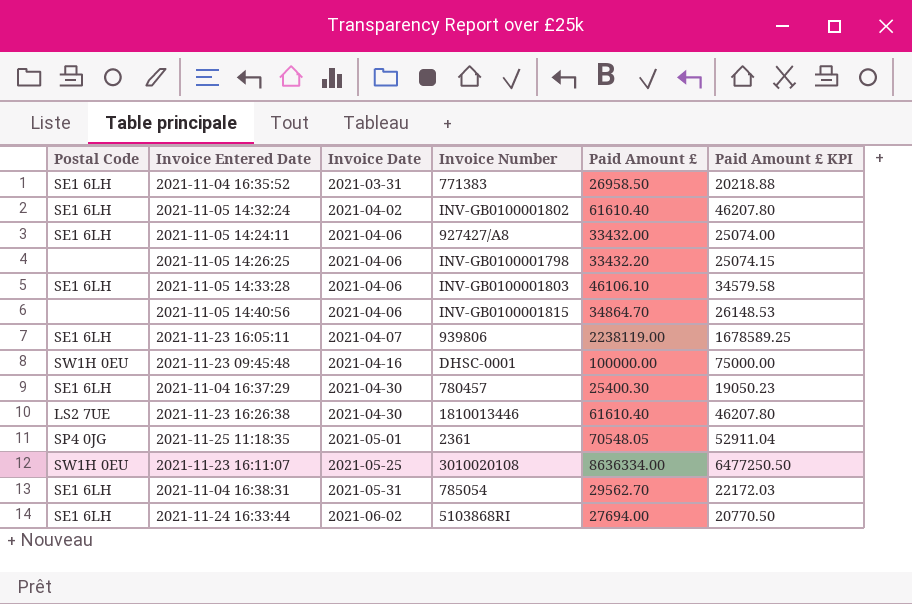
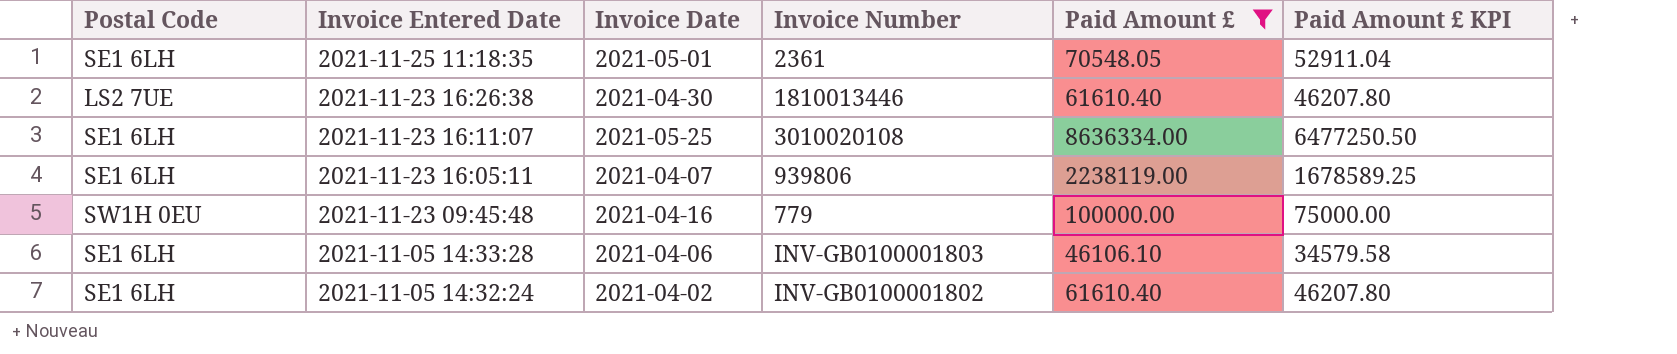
filter: none -> Paid Amount £ >= 46106.10
row order: Invoice Date ascending -> Invoice Entered Date descending
2021-11-25 11:18:35 | Postal Code: SP4 0JG -> SE1 6LH
2021-11-23 16:11:07 | Postal Code: SW1H 0EU -> SE1 6LH
2021-11-23 09:45:48 | Invoice Number: DHSC-0001 -> 779

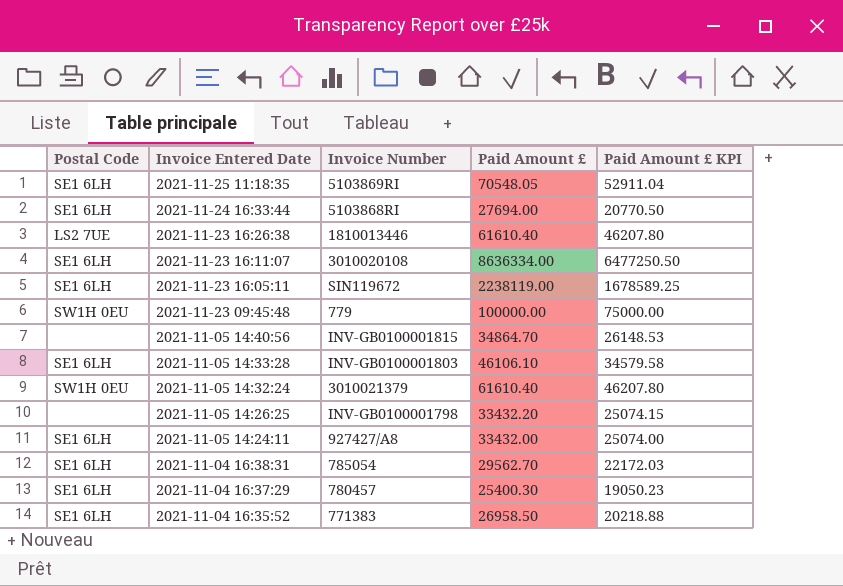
filter: Paid Amount £ >= 46106.10 -> none
column Invoice Date | position: 3 -> none
2021-11-25 11:18:35 | Invoice Number: 2361 -> 5103869RI
2021-11-23 16:05:11 | Invoice Number: 939806 -> SIN119672
2021-11-05 14:32:24 | Postal Code: SE1 6LH -> SW1H 0EU
2021-11-05 14:32:24 | Invoice Number: INV-GB0100001802 -> 3010021379

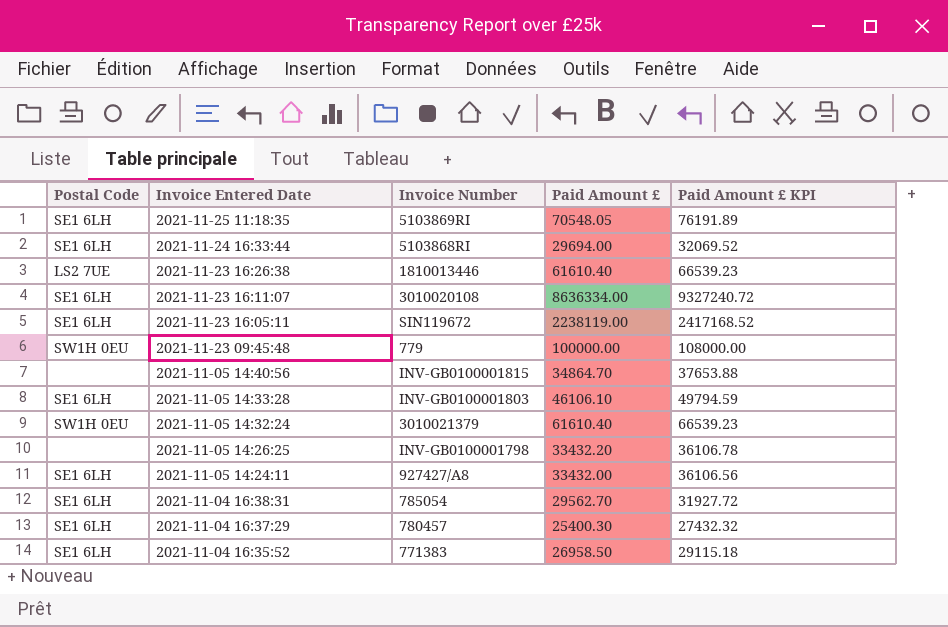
column Paid Amount £ KPI | formula: [Paid Amount £] * 0.75 -> [Paid Amount £] * 1.08
2021-11-24 16:33:44 | Paid Amount £: 27694.00 -> 29694.00

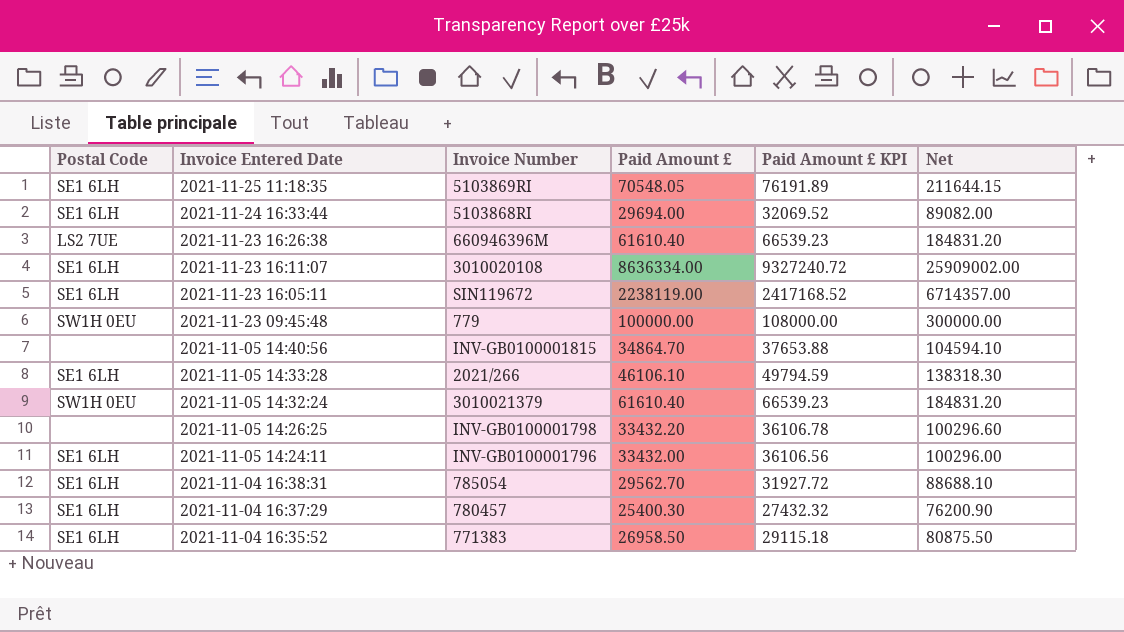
column Net | formula: none -> [Paid Amount £] * 3
2021-11-23 16:26:38 | Invoice Number: 1810013446 -> 660946396M
2021-11-05 14:33:28 | Invoice Number: INV-GB0100001803 -> 2021/266
2021-11-05 14:24:11 | Invoice Number: 927427/A8 -> INV-GB0100001796

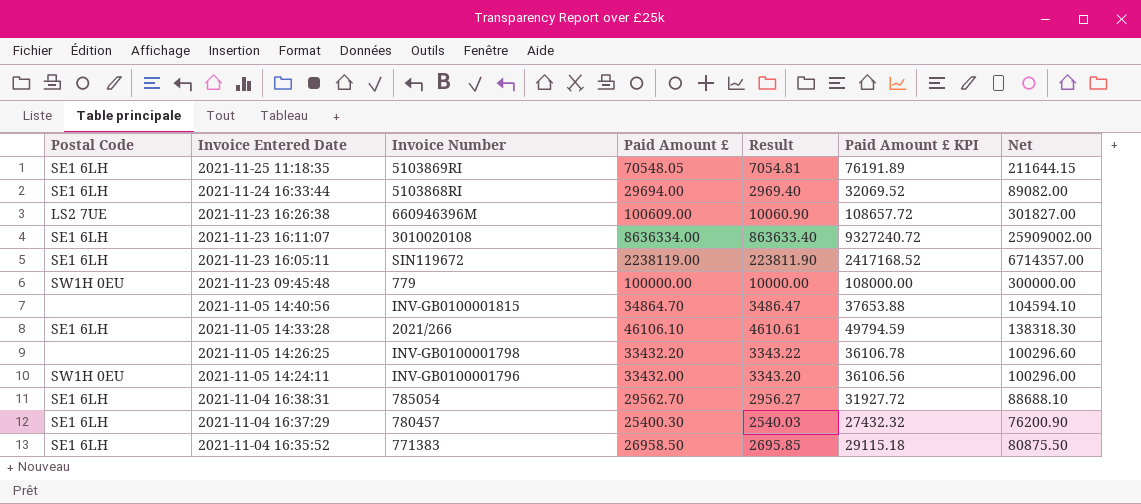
column Result | formula: none -> [Paid Amount £] * 0.1
row 2021-11-05 14:32:24: SW1H 0EU | 3010021379 | 61610.40 | 66539.23 | 184831.20 -> none
2021-11-23 16:26:38 | Paid Amount £: 61610.40 -> 100609.00
2021-11-23 16:26:38 | Paid Amount £ KPI: 66539.23 -> 108657.72
2021-11-23 16:26:38 | Net: 184831.20 -> 301827.00
2021-11-05 14:24:11 | Postal Code: SE1 6LH -> SW1H 0EU

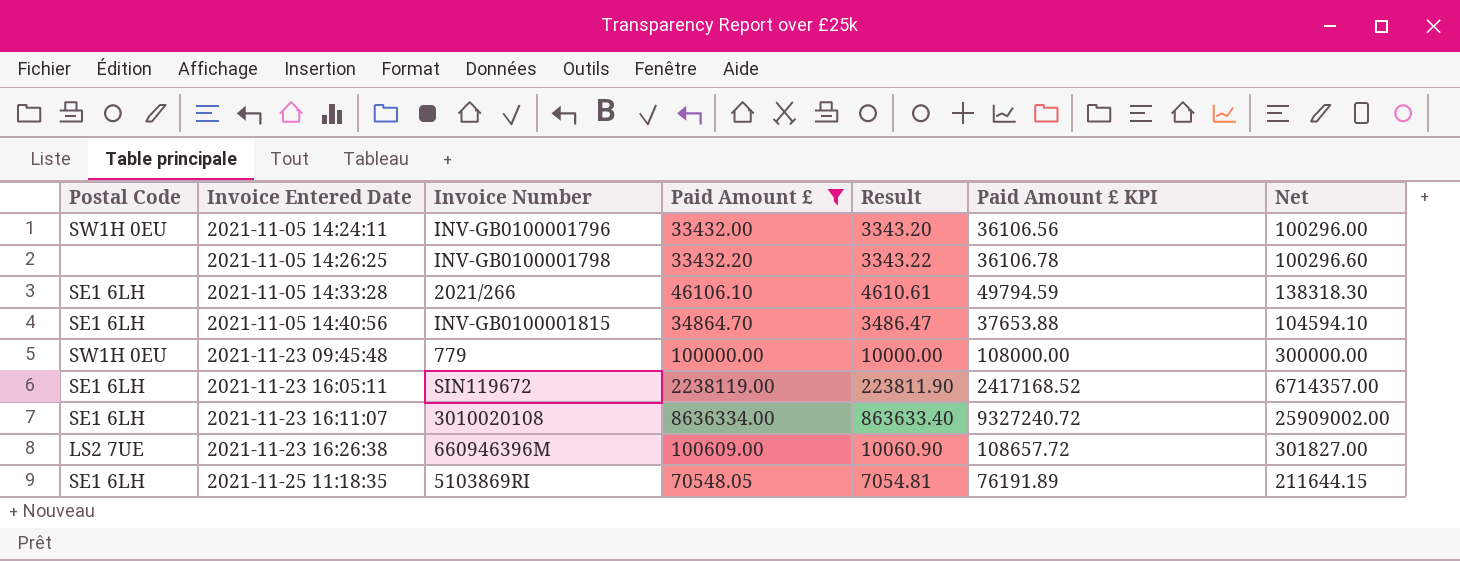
filter: none -> Paid Amount £ >= 33432.00
row order: Invoice Entered Date descending -> Invoice Entered Date ascending
2021-11-05 14:40:56 | Postal Code: none -> SE1 6LH

